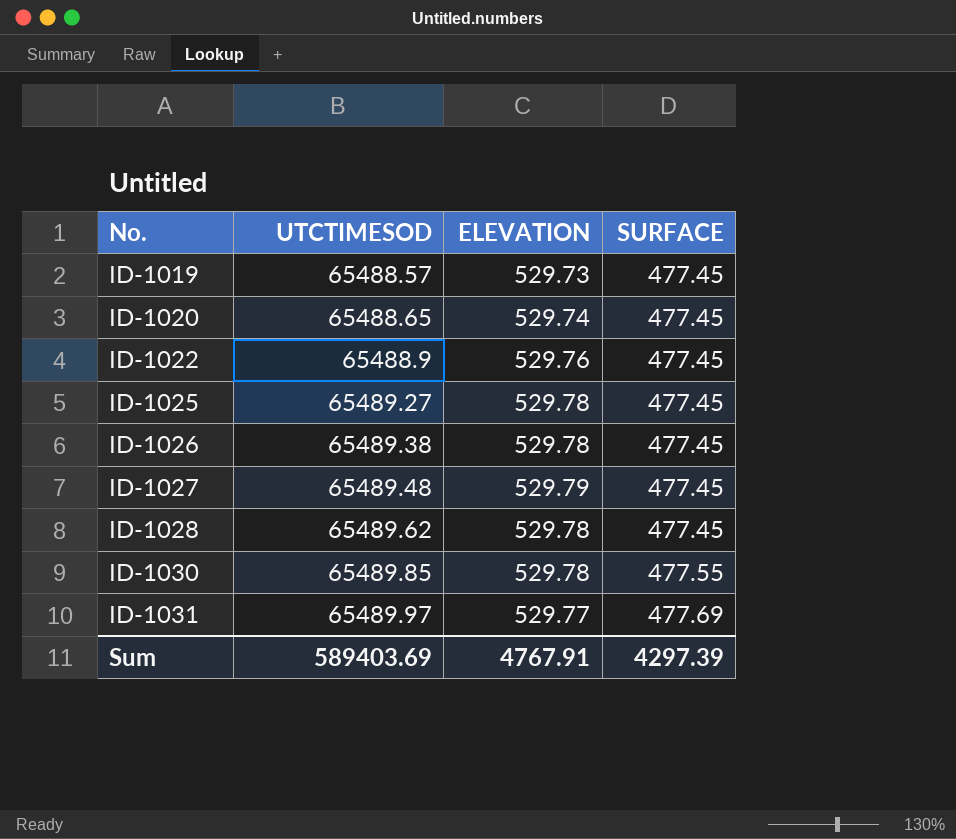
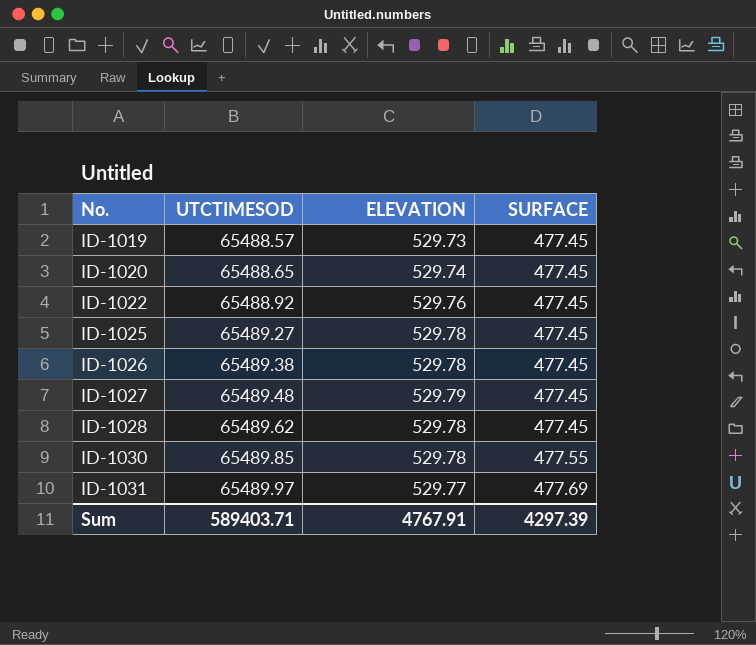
ID-1022 | UTCTIMESOD: 65488.9 -> 65488.92
Sum | UTCTIMESOD: 589403.69 -> 589403.71

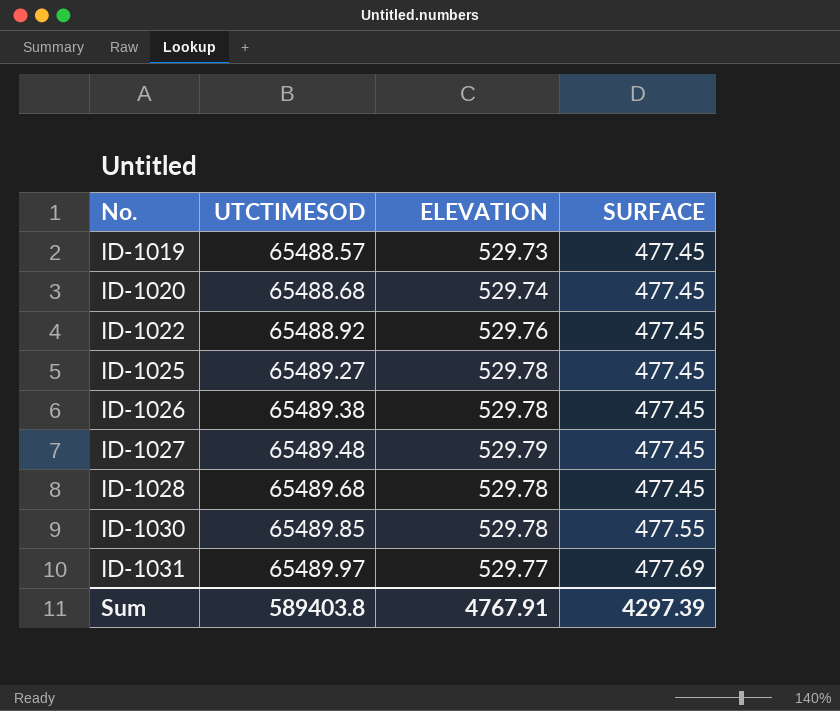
ID-1020 | UTCTIMESOD: 65488.65 -> 65488.68
ID-1028 | UTCTIMESOD: 65489.62 -> 65489.68
Sum | UTCTIMESOD: 589403.71 -> 589403.8

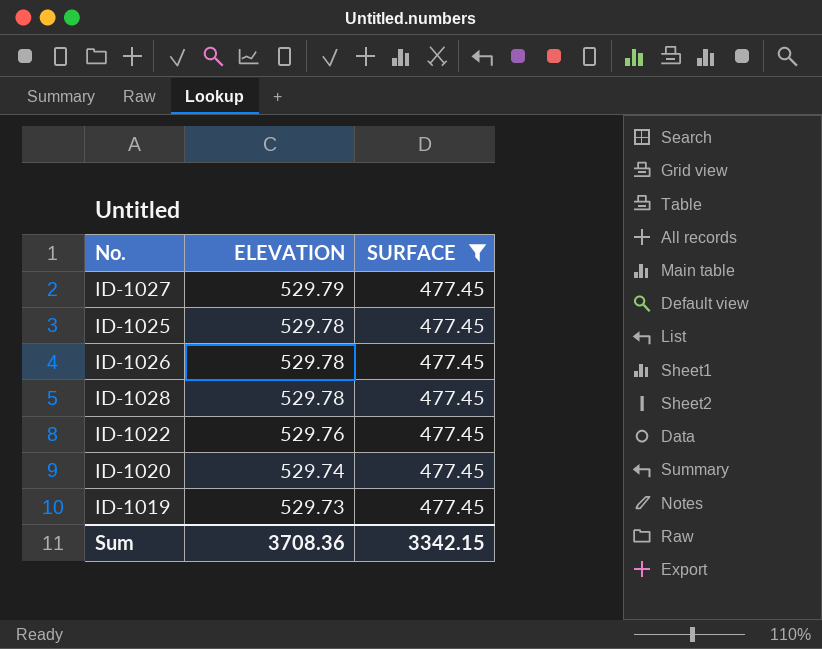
filter: none -> SURFACE = 477.45
row order: No. ascending -> ELEVATION descending
column UTCTIMESOD | position: 2 -> none
Sum | ELEVATION: 4767.91 -> 3708.36
Sum | SURFACE: 4297.39 -> 3342.15

